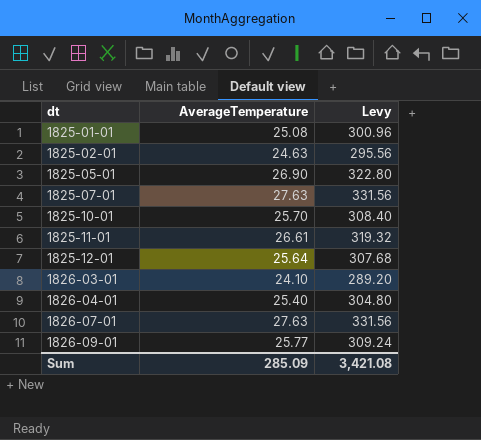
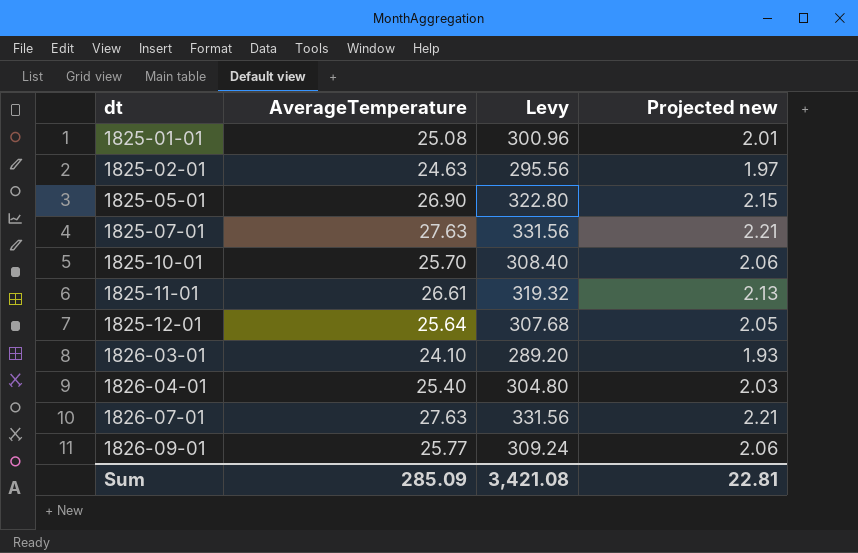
column Projected new | formula: none -> [AverageTemperature] * 0.08

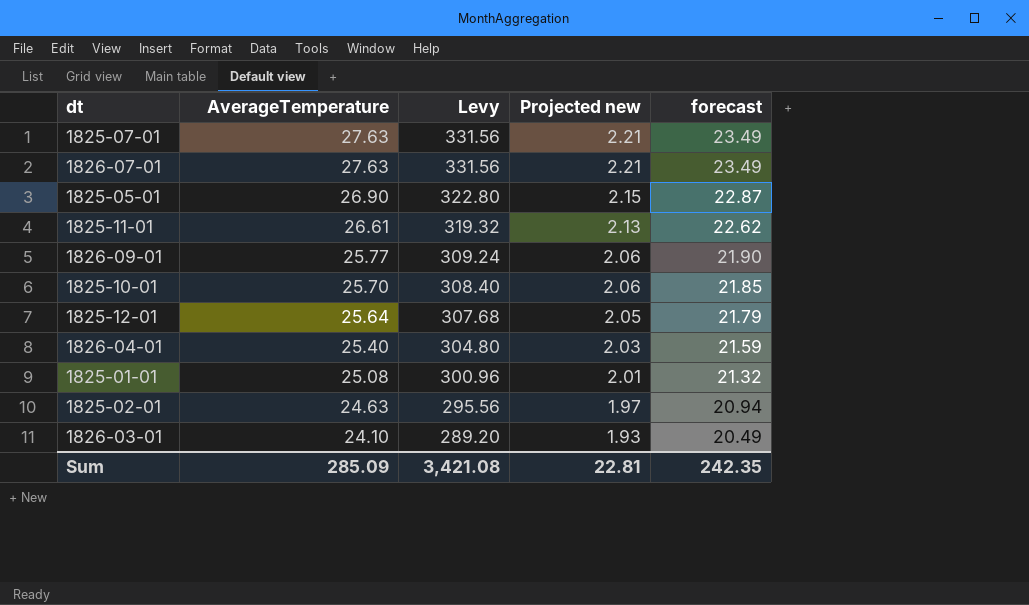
row order: dt ascending -> AverageTemperature descending
column forecast | formula: none -> [AverageTemperature] * 0.85

